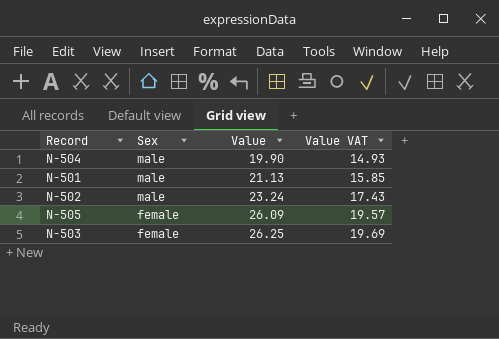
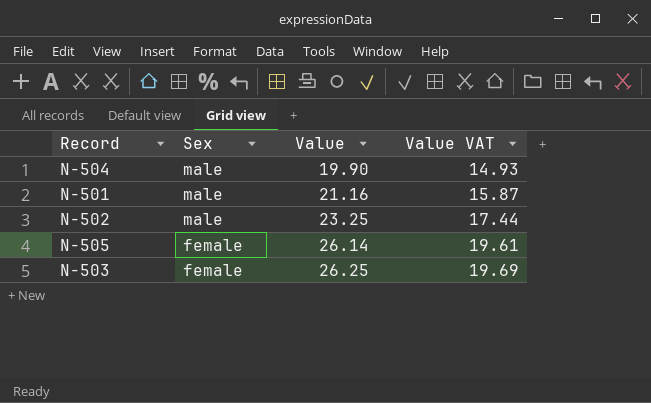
N-501 | Value: 21.13 -> 21.16
N-501 | Value VAT: 15.85 -> 15.87
N-502 | Value: 23.24 -> 23.25
N-502 | Value VAT: 17.43 -> 17.44
N-505 | Value: 26.09 -> 26.14
N-505 | Value VAT: 19.57 -> 19.61

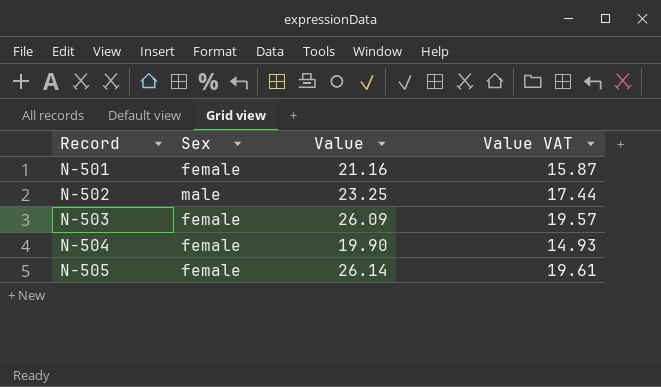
row order: Sex descending -> Record ascending
N-501 | Sex: male -> female
N-503 | Value: 26.25 -> 26.09
N-503 | Value VAT: 19.69 -> 19.57
N-504 | Sex: male -> female

